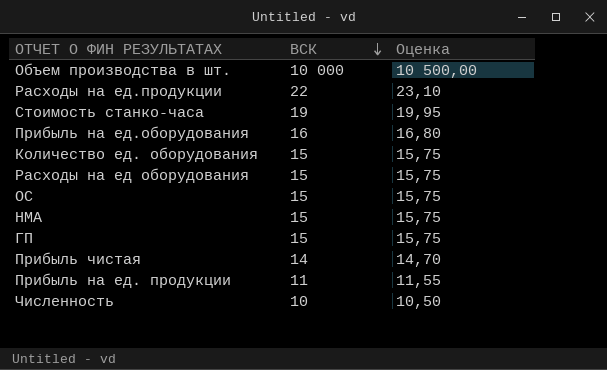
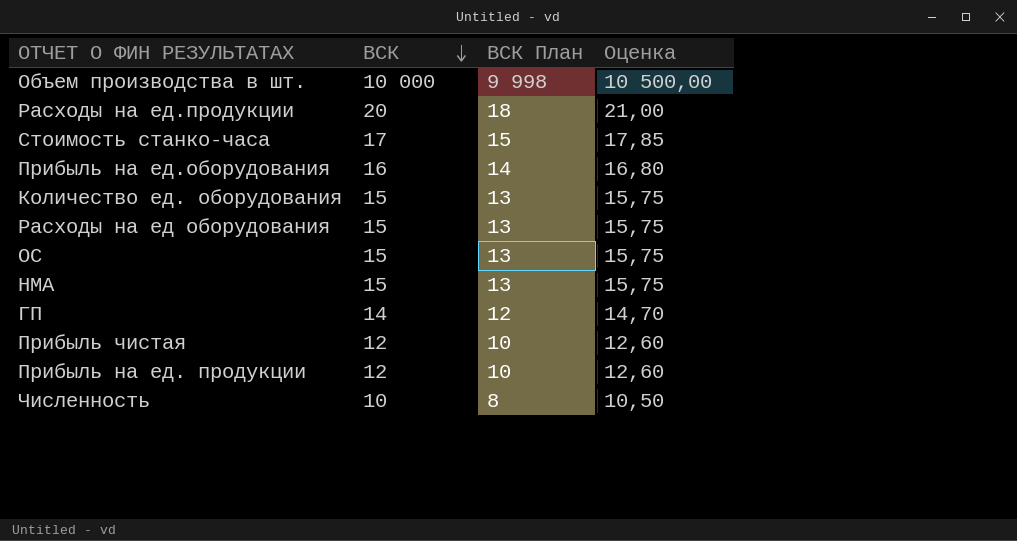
column ВСК План | formula: none -> [ВСК] - 2
Расходы на ед.продукции | ВСК: 22 -> 20
Расходы на ед.продукции | Оценка: 23,10 -> 21,00
Стоимость станко-часа | ВСК: 19 -> 17
Стоимость станко-часа | Оценка: 19,95 -> 17,85
ГП | ВСК: 15 -> 14
ГП | Оценка: 15,75 -> 14,70
Прибыль чистая | ВСК: 14 -> 12
Прибыль чистая | Оценка: 14,70 -> 12,60
Прибыль на ед. продукции | ВСК: 11 -> 12
Прибыль на ед. продукции | Оценка: 11,55 -> 12,60

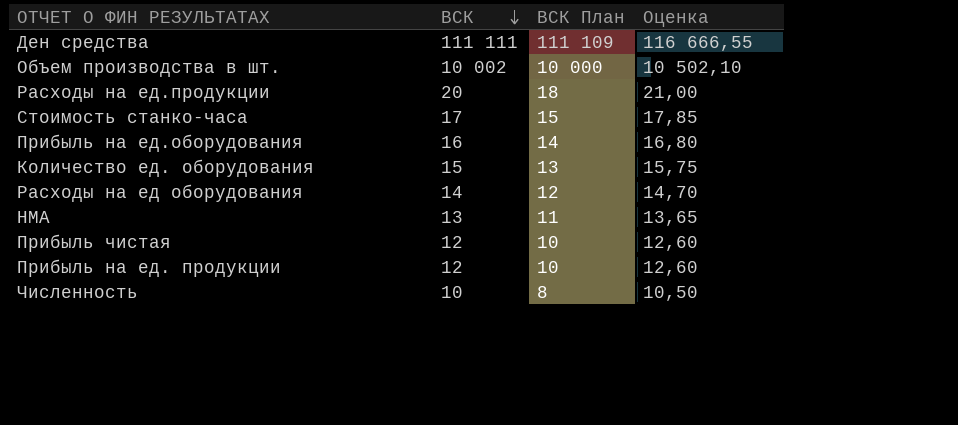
row ОС: 15 | 13 | 15,75 -> none
row ГП: 14 | 12 | 14,70 -> none
row Ден средства: none -> 111 111 | 111 109 | 116 666,55
Объем производства в шт. | ВСК: 10 000 -> 10 002
Объем производства в шт. | ВСК План: 9 998 -> 10 000
Объем производства в шт. | Оценка: 10 500,00 -> 10 502,10
Расходы на ед оборудования | ВСК: 15 -> 14
Расходы на ед оборудования | ВСК План: 13 -> 12
Расходы на ед оборудования | Оценка: 15,75 -> 14,70
НМА | ВСК: 15 -> 13
НМА | ВСК План: 13 -> 11
НМА | Оценка: 15,75 -> 13,65

